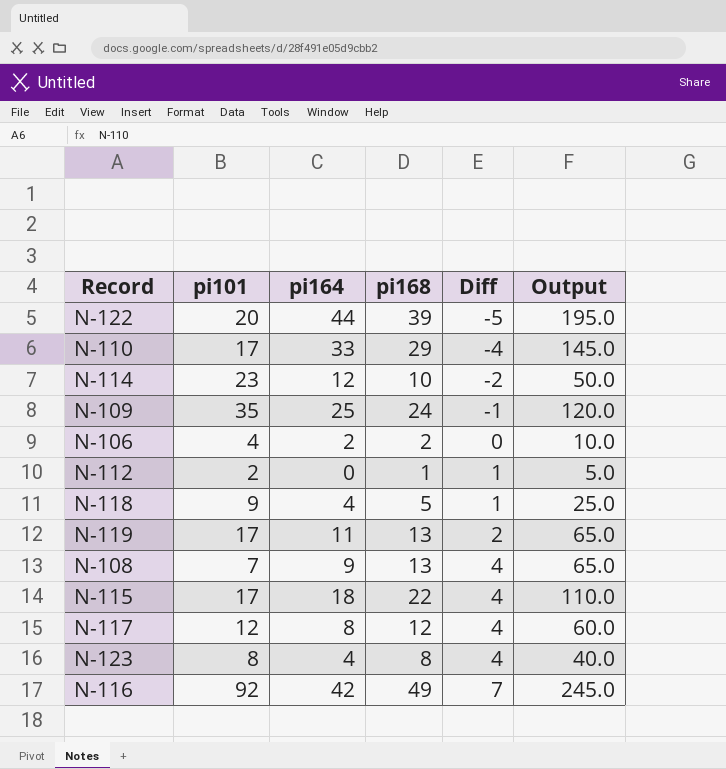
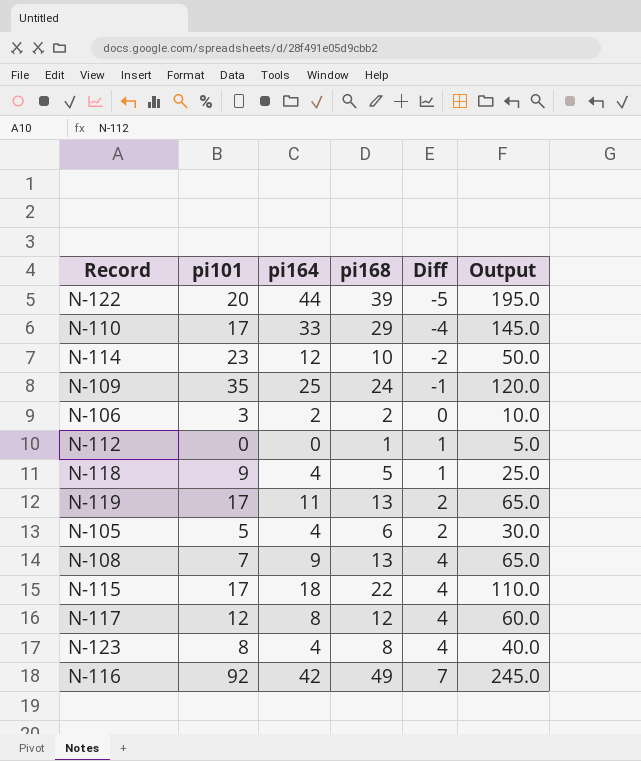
N-106 | pi101: 4 -> 3
N-112 | pi101: 2 -> 0
row N-105: none -> 5 | 4 | 6 | 2 | 30.0

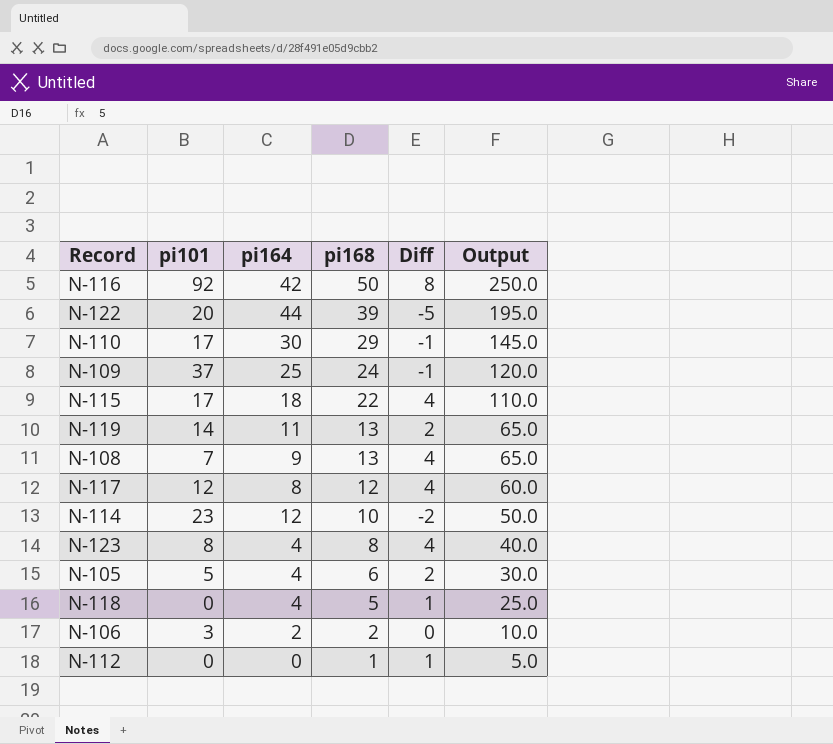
row order: Diff ascending -> pi168 descending
N-116 | pi168: 49 -> 50
N-116 | Diff: 7 -> 8
N-116 | Output: 245.0 -> 250.0
N-110 | pi164: 33 -> 30
N-110 | Diff: -4 -> -1
N-109 | pi101: 35 -> 37
N-119 | pi101: 17 -> 14
N-118 | pi101: 9 -> 0

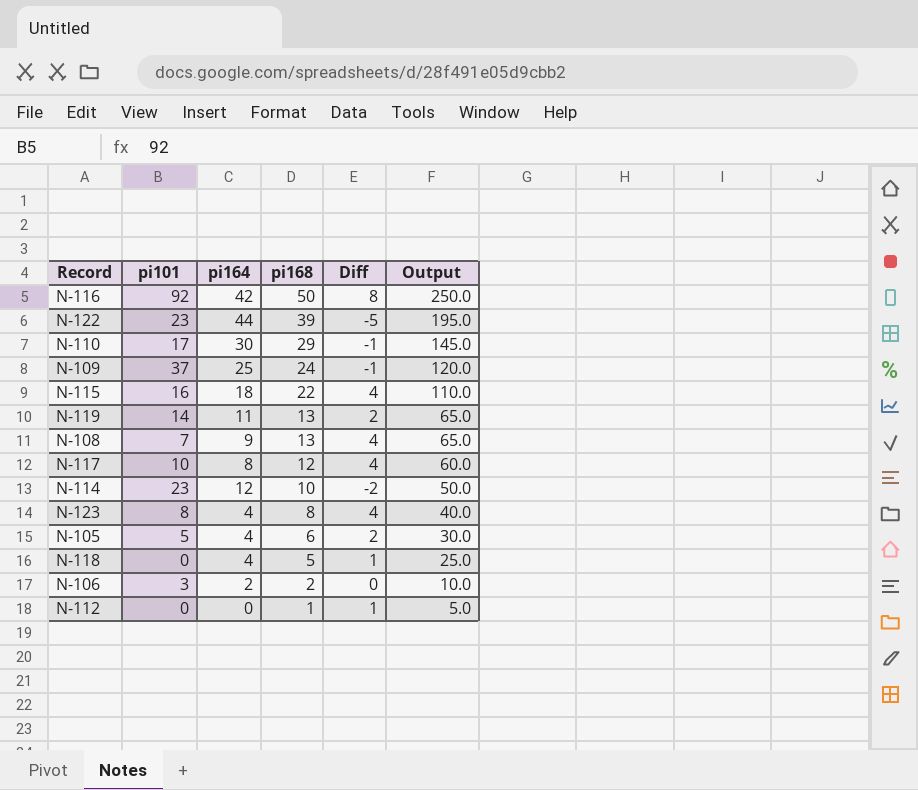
N-122 | pi101: 20 -> 23
N-115 | pi101: 17 -> 16
N-117 | pi101: 12 -> 10

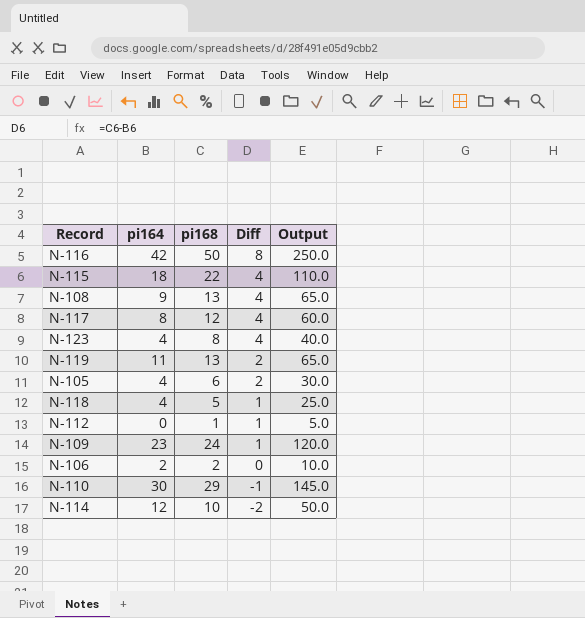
row order: pi168 descending -> Diff descending
column pi101 | position: 2 -> none
row N-122: 23 | 44 | 39 | -5 | 195.0 -> none
N-109 | pi164: 25 -> 23
N-109 | Diff: -1 -> 1

